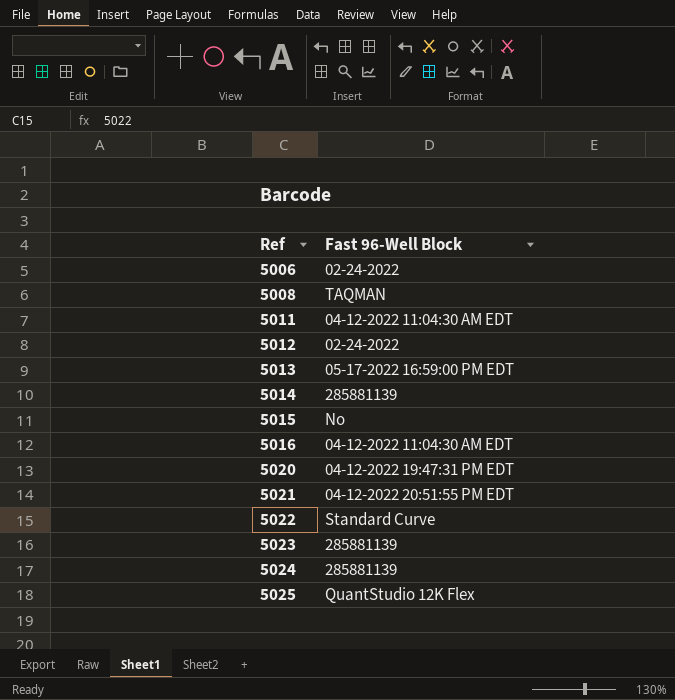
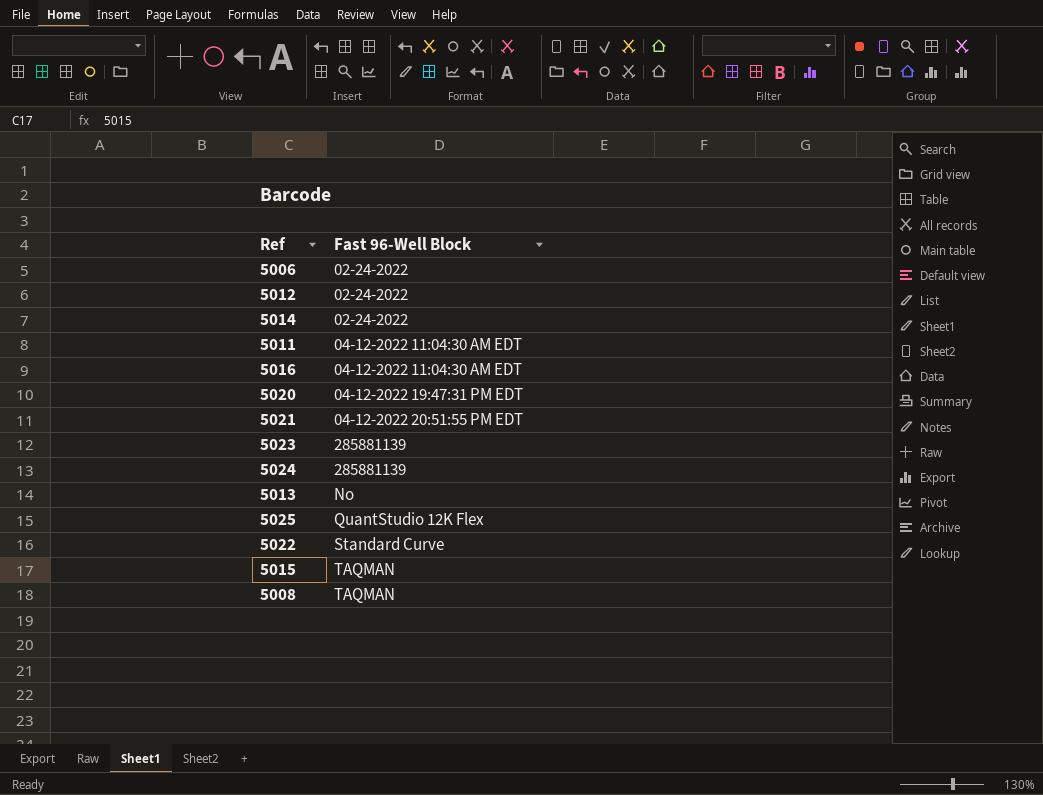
row order: Ref ascending -> Fast 96-Well Block ascending
5014 | Fast 96-Well Block: 285881139 -> 02-24-2022
5013 | Fast 96-Well Block: 05-17-2022 16:59:00 PM EDT -> No
5015 | Fast 96-Well Block: No -> TAQMAN

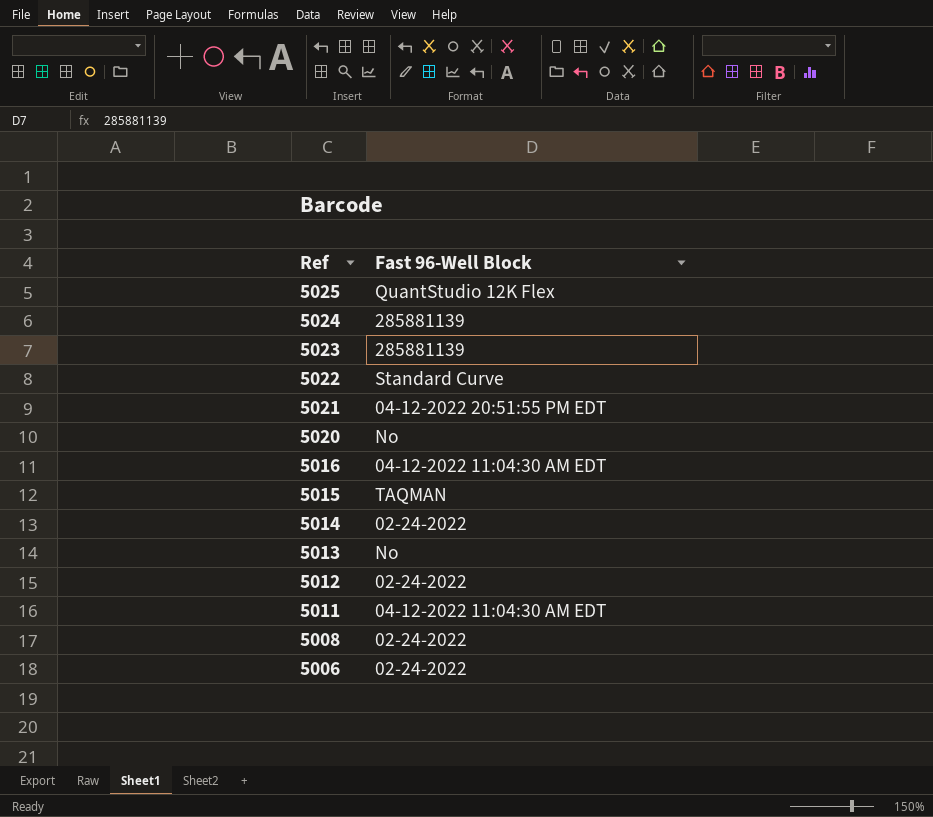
row order: Fast 96-Well Block ascending -> Ref descending
5020 | Fast 96-Well Block: 04-12-2022 19:47:31 PM EDT -> No
5008 | Fast 96-Well Block: TAQMAN -> 02-24-2022

